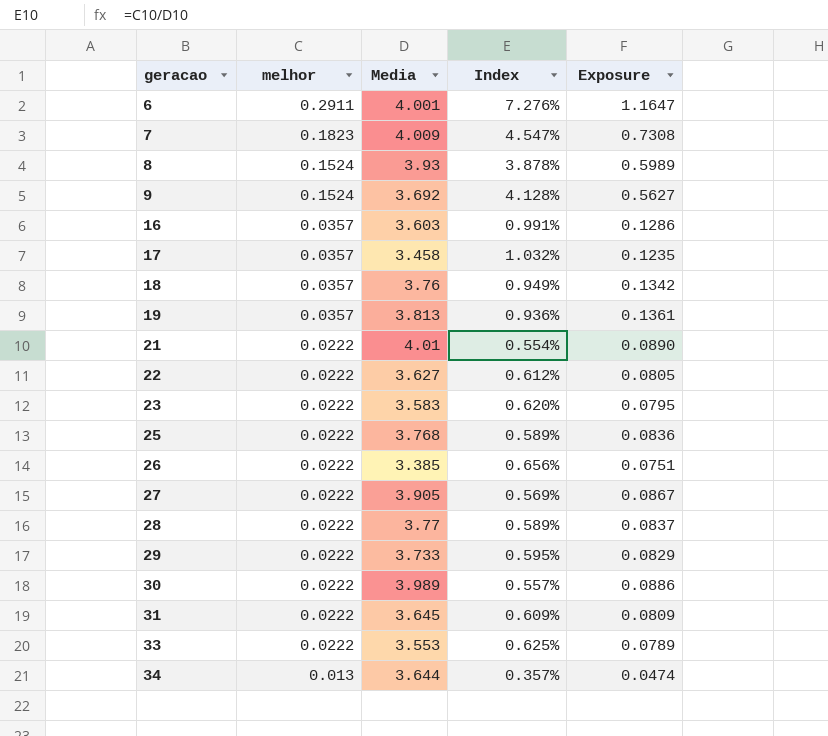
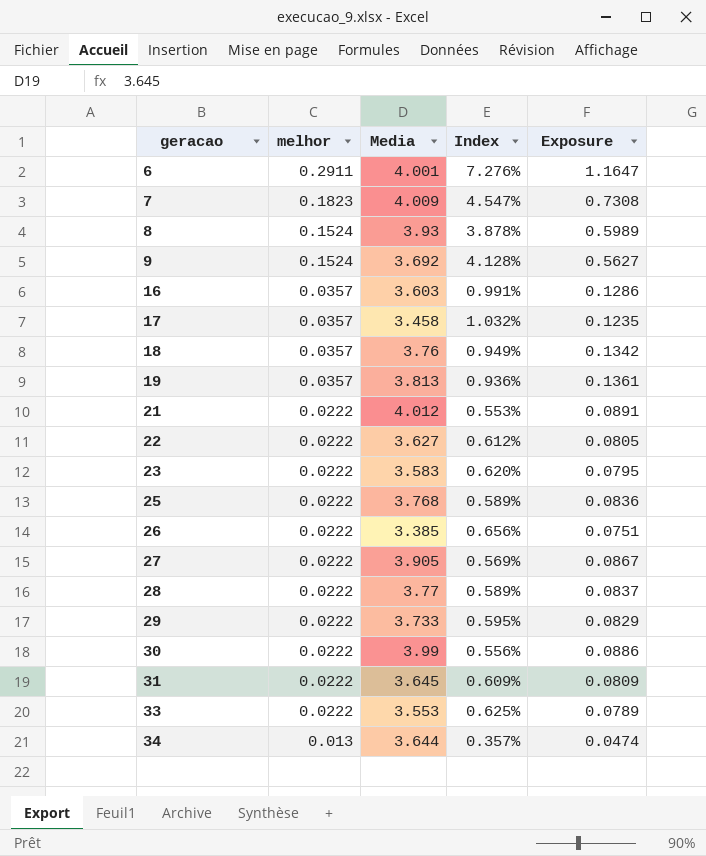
21 | Media: 4.01 -> 4.012
21 | Index: 0.554% -> 0.553%
21 | Exposure: 0.0890 -> 0.0891
30 | Media: 3.989 -> 3.99
30 | Index: 0.557% -> 0.556%

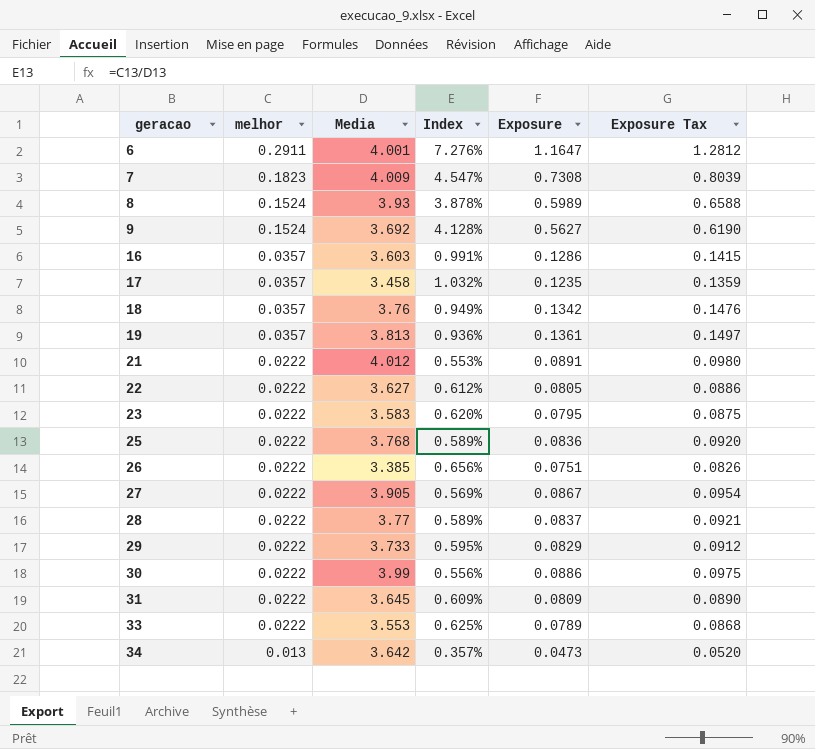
column Exposure Tax | formula: none -> [Exposure] * 1.1
34 | Media: 3.644 -> 3.642
34 | Exposure: 0.0474 -> 0.0473

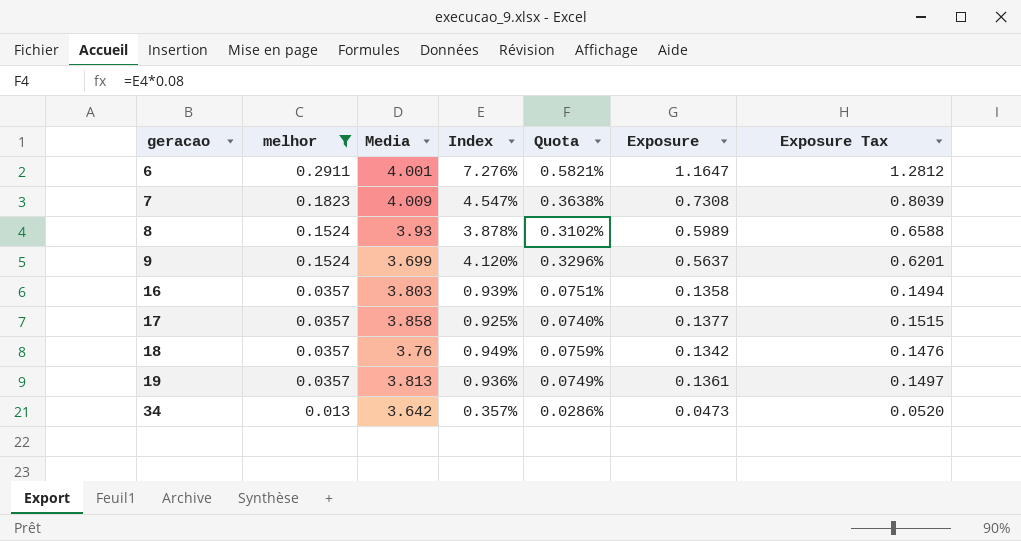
filter: none -> melhor != 0.0222
column Quota | formula: none -> [Index] * 0.08
9 | Media: 3.692 -> 3.699
9 | Index: 4.128% -> 4.120%
9 | Exposure: 0.5627 -> 0.5637
9 | Exposure Tax: 0.6190 -> 0.6201
16 | Media: 3.603 -> 3.803
16 | Index: 0.991% -> 0.939%
16 | Exposure: 0.1286 -> 0.1358
16 | Exposure Tax: 0.1415 -> 0.1494
17 | Media: 3.458 -> 3.858
17 | Index: 1.032% -> 0.925%
17 | Exposure: 0.1235 -> 0.1377
17 | Exposure Tax: 0.1359 -> 0.1515

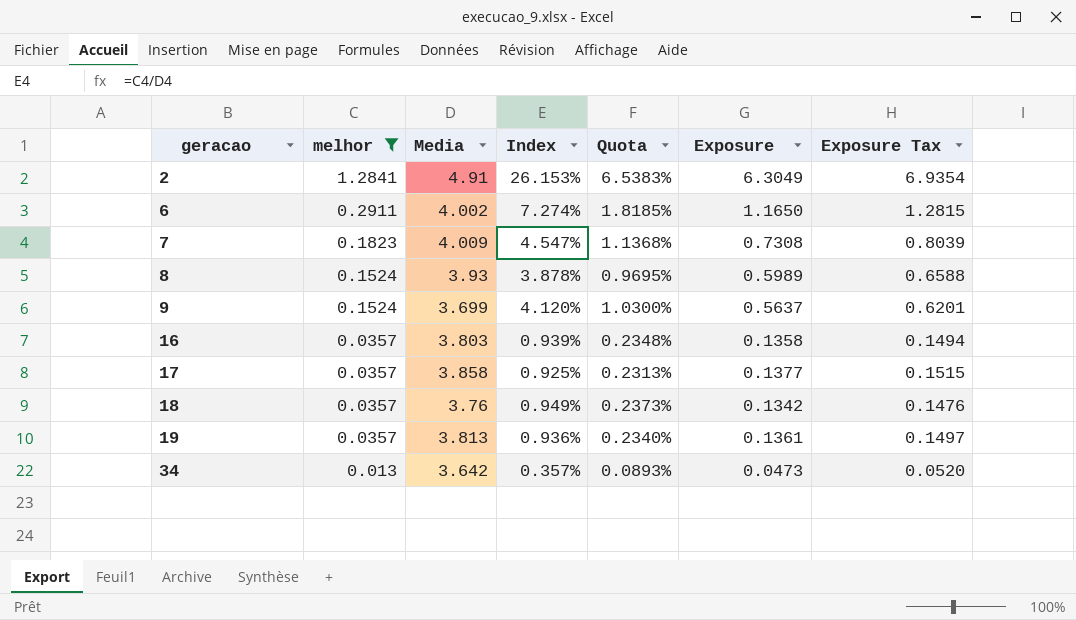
column Quota | formula: [Index] * 0.08 -> [Index] * 0.25
row 2: none -> 1.2841 | 4.91 | 26.153% | 6.5383% | 6.3049 | 6.9354
6 | Media: 4.001 -> 4.002
6 | Index: 7.276% -> 7.274%
6 | Exposure: 1.1647 -> 1.1650
6 | Exposure Tax: 1.2812 -> 1.2815

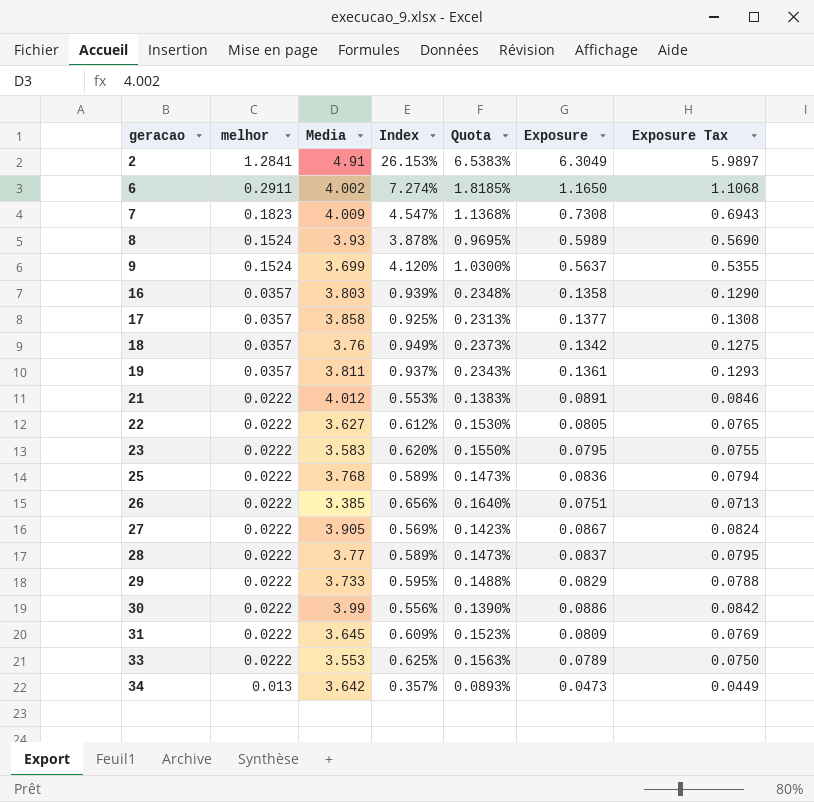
filter: melhor != 0.0222 -> none
column Exposure Tax | formula: [Exposure] * 1.1 -> [Exposure] * 0.95
19 | Media: 3.813 -> 3.811
19 | Index: 0.936% -> 0.937%
19 | Quota: 0.2340% -> 0.2343%

